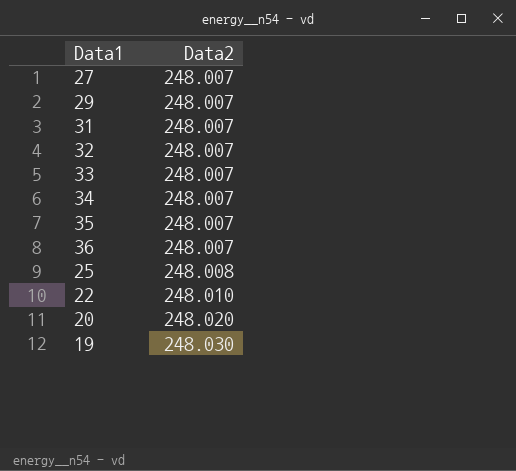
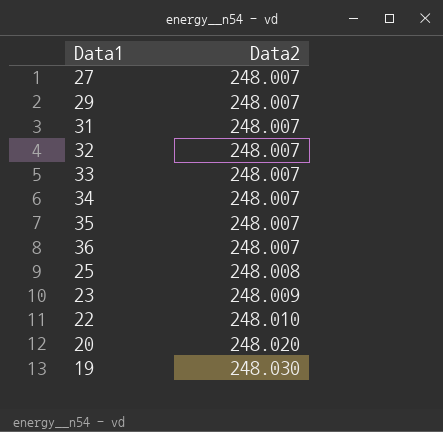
row 23: none -> 248.009

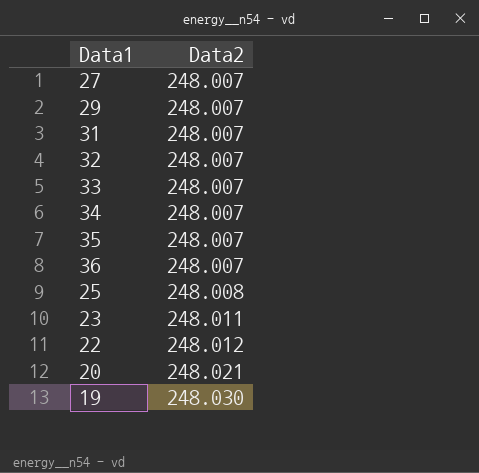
23 | Data2: 248.009 -> 248.011
22 | Data2: 248.010 -> 248.012
20 | Data2: 248.020 -> 248.021

